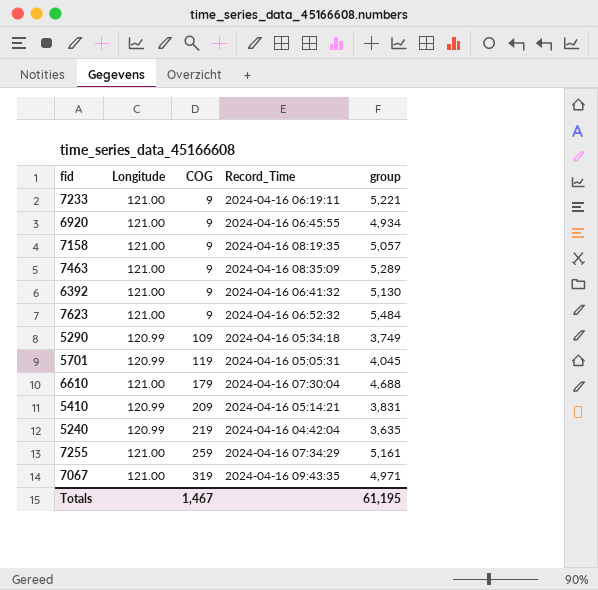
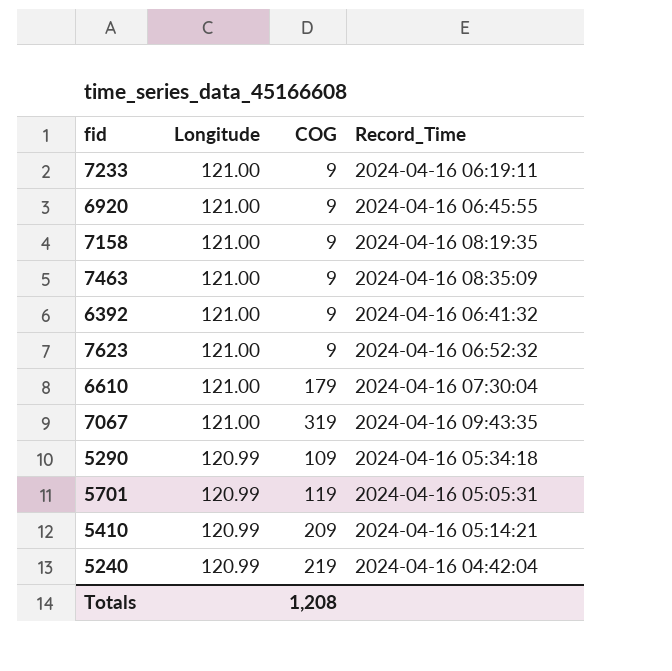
row order: COG ascending -> Longitude descending
column group | position: 5 -> none
row 7255: 121.00 | 259 | 2024-04-16 07:34:29 | 5,161 -> none
Totals | COG: 1,467 -> 1,208

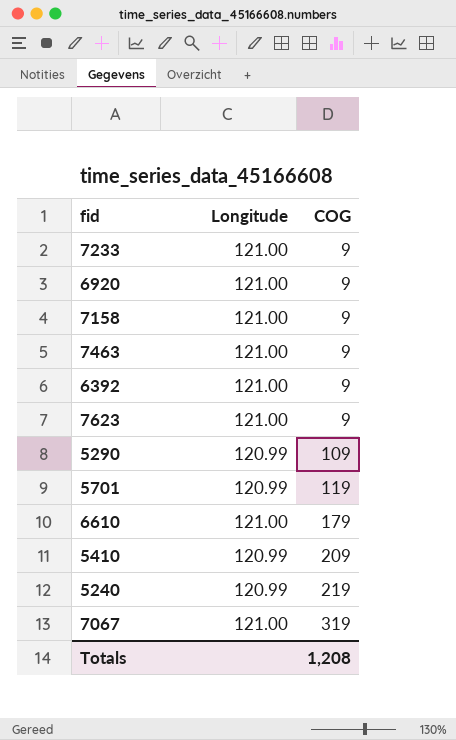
row order: Longitude descending -> COG ascending
column Record_Time | position: 4 -> none

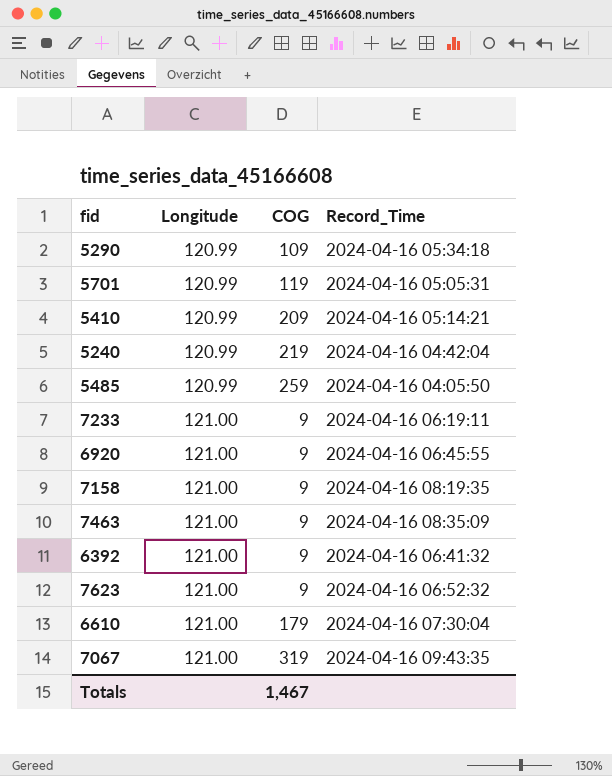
row order: COG ascending -> Longitude ascending
column Record_Time | position: none -> 4
row 5485: none -> 120.99 | 259 | 2024-04-16 04:05:50
Totals | COG: 1,208 -> 1,467

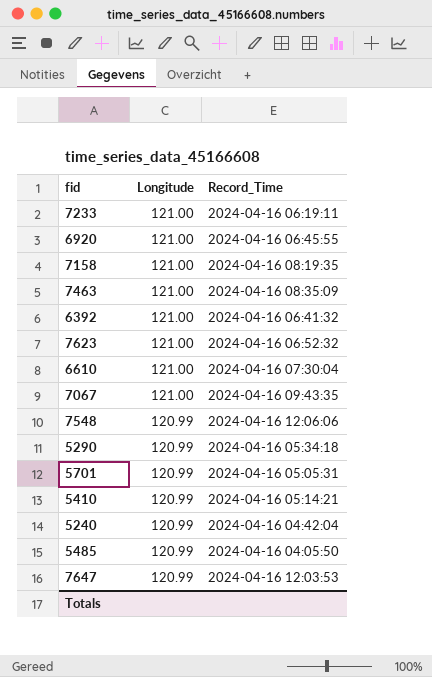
row order: Longitude ascending -> Longitude descending
column COG | position: 3 -> none
row 7548: none -> 120.99 | 2024-04-16 12:06:06
row 7647: none -> 120.99 | 2024-04-16 12:03:53

